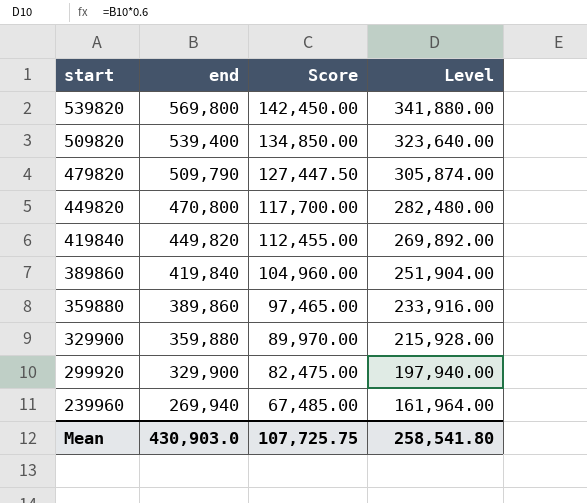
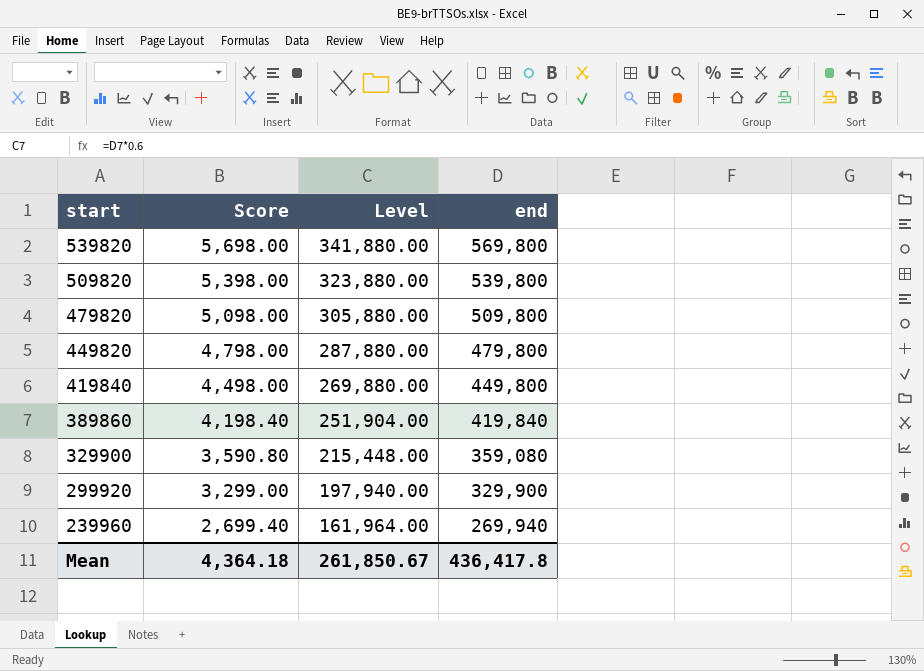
column Score | formula: [end] * 0.25 -> [end] * 0.01
column end | position: 2 -> 4
row 359880: 389,860 | 97,465.00 | 233,916.00 -> none
509820 | Level: 323,640.00 -> 323,880.00
509820 | end: 539,400 -> 539,800
479820 | Level: 305,874.00 -> 305,880.00
479820 | end: 509,790 -> 509,800
449820 | Level: 282,480.00 -> 287,880.00
449820 | end: 470,800 -> 479,800
419840 | Level: 269,892.00 -> 269,880.00
419840 | end: 449,820 -> 449,800
329900 | Level: 215,928.00 -> 215,448.00
329900 | end: 359,880 -> 359,080
Mean | Score: 107,725.75 -> 4,364.18
Mean | Level: 258,541.80 -> 261,850.67
Mean | end: 430,903.0 -> 436,417.8

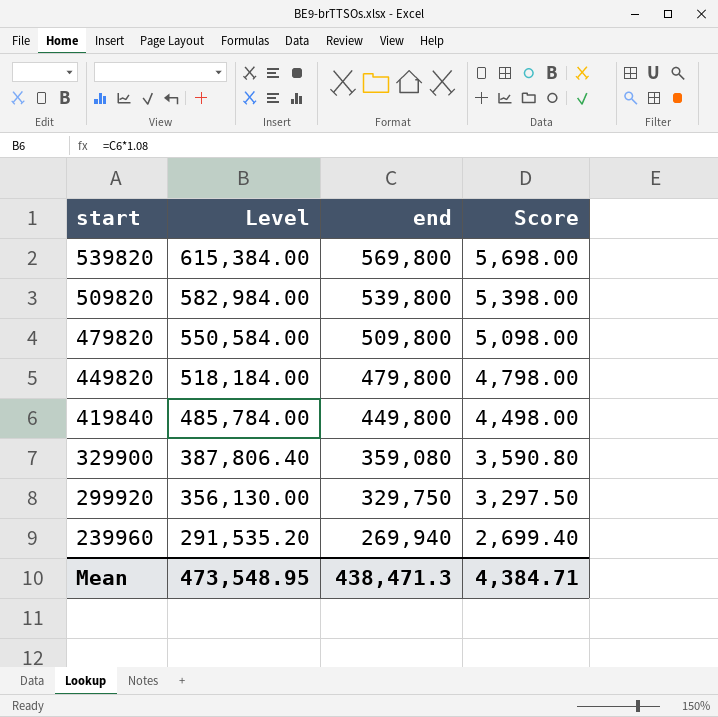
column Level | formula: [end] * 0.6 -> [end] * 1.08
column Score | position: 2 -> 4
row 389860: 4,198.40 | 251,904.00 | 419,840 -> none
299920 | end: 329,900 -> 329,750
299920 | Score: 3,299.00 -> 3,297.50
Mean | Level: 261,850.67 -> 473,548.95
Mean | end: 436,417.8 -> 438,471.3
Mean | Score: 4,364.18 -> 4,384.71

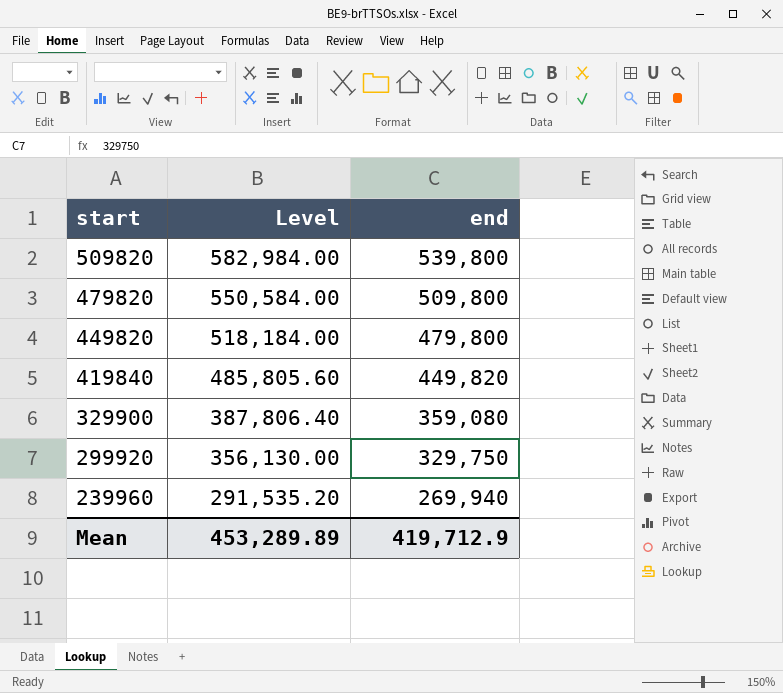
column Score | formula: [end] * 0.01 -> none
row 539820: 615,384.00 | 569,800 | 5,698.00 -> none
419840 | Level: 485,784.00 -> 485,805.60
419840 | end: 449,800 -> 449,820
Mean | Level: 473,548.95 -> 453,289.89
Mean | end: 438,471.3 -> 419,712.9

